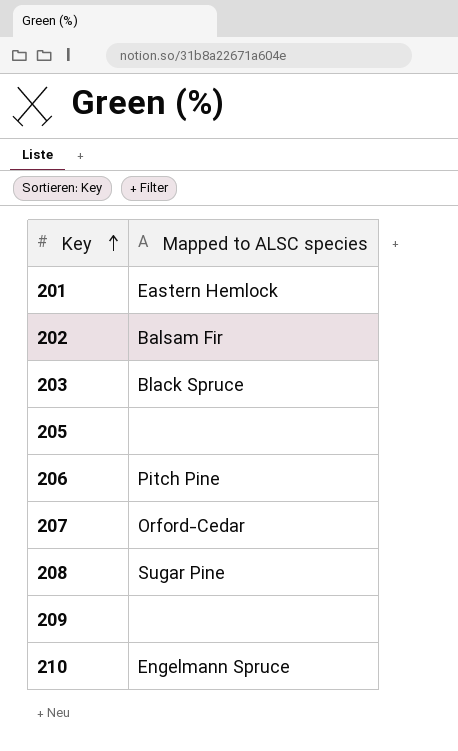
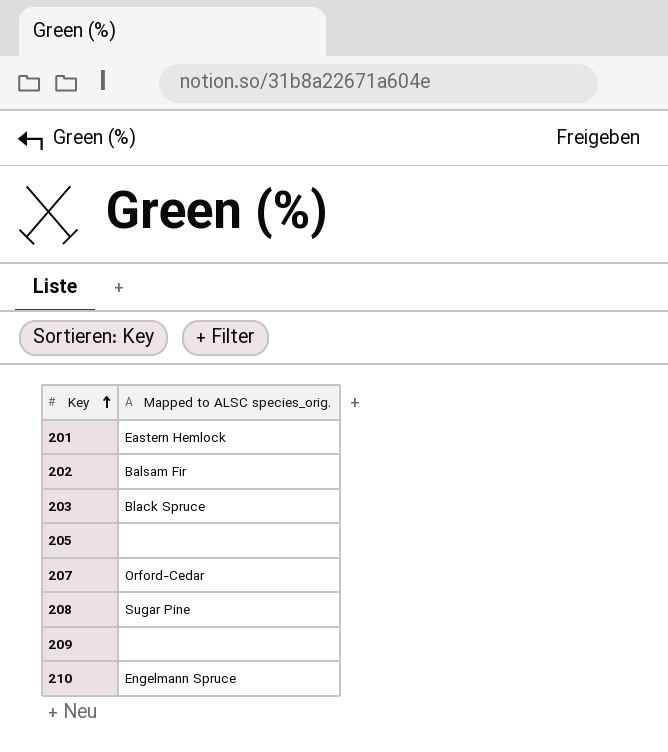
column name: Mapped to ALSC species -> Mapped to ALSC species_orig.
row 206: Pitch Pine -> none

